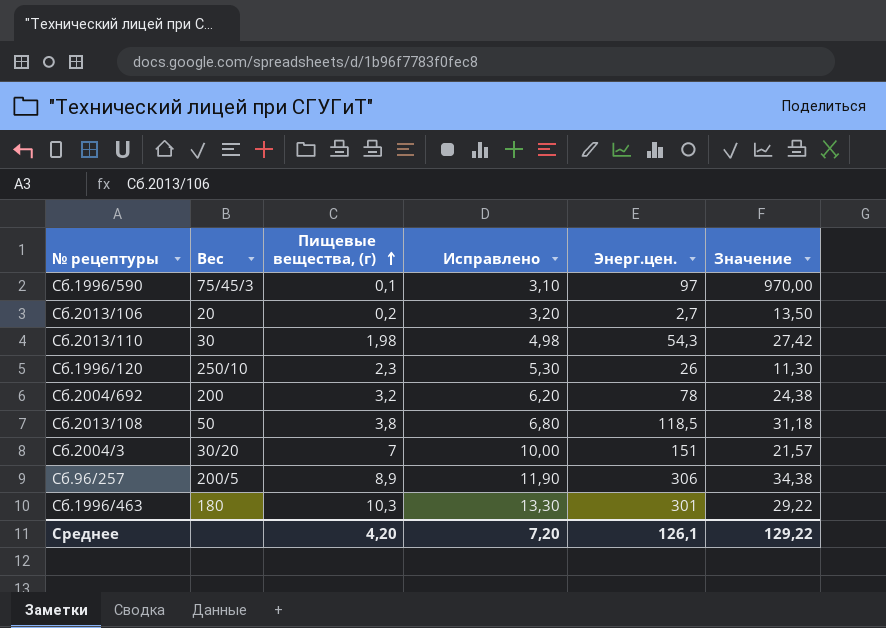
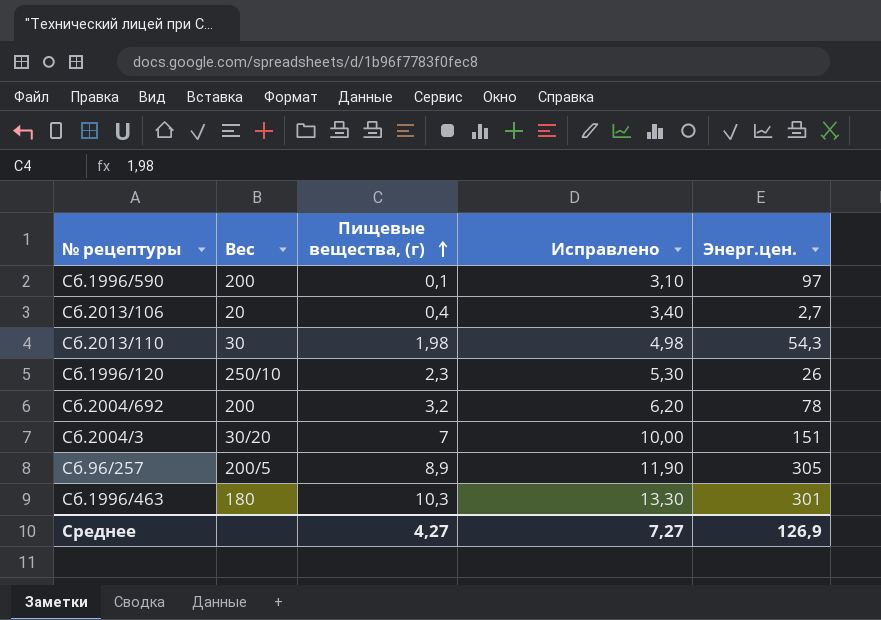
column Значение | formula: [Энерг.цен.] / [Пищевые вещества, (г)] -> none
row Сб.2013/108: 50 | 3,8 | 6,80 | 118,5 | 31,18 -> none
Сб.1996/590 | Вес: 75/45/3 -> 200
Сб.2013/106 | Пищевые вещества, (г): 0,2 -> 0,4
Сб.2013/106 | Исправлено: 3,20 -> 3,40
Сб.96/257 | Энерг.цен.: 306 -> 305
Среднее | Пищевые вещества, (г): 4,20 -> 4,27
Среднее | Исправлено: 7,20 -> 7,27
Среднее | Энерг.цен.: 126,1 -> 126,9

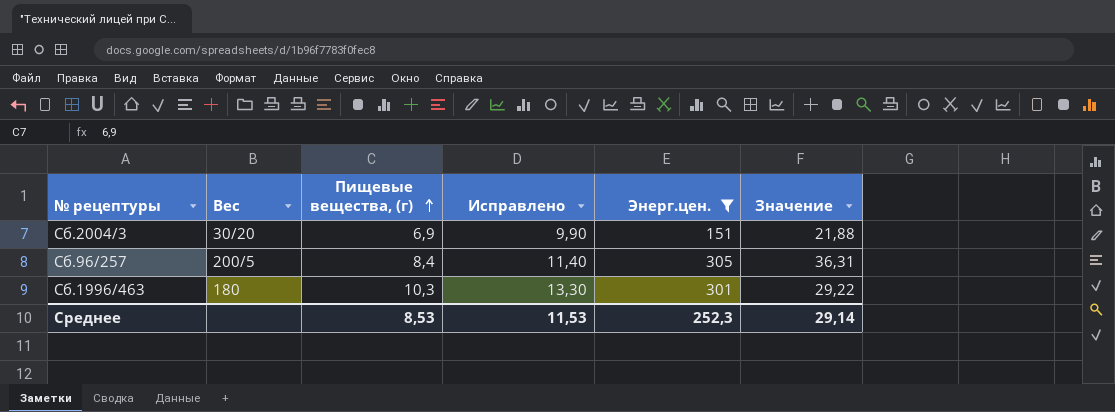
filter: none -> Энерг.цен. >= 151
column Значение | formula: none -> [Энерг.цен.] / [Пищевые вещества, (г)]
Сб.2004/3 | Пищевые вещества, (г): 7 -> 6,9
Сб.2004/3 | Исправлено: 10,00 -> 9,90
Сб.96/257 | Пищевые вещества, (г): 8,9 -> 8,4
Сб.96/257 | Исправлено: 11,90 -> 11,40
Среднее | Пищевые вещества, (г): 4,27 -> 8,53
Среднее | Исправлено: 7,27 -> 11,53
Среднее | Энерг.цен.: 126,9 -> 252,3

